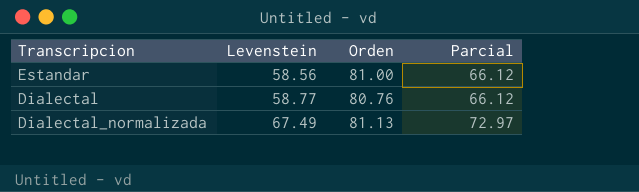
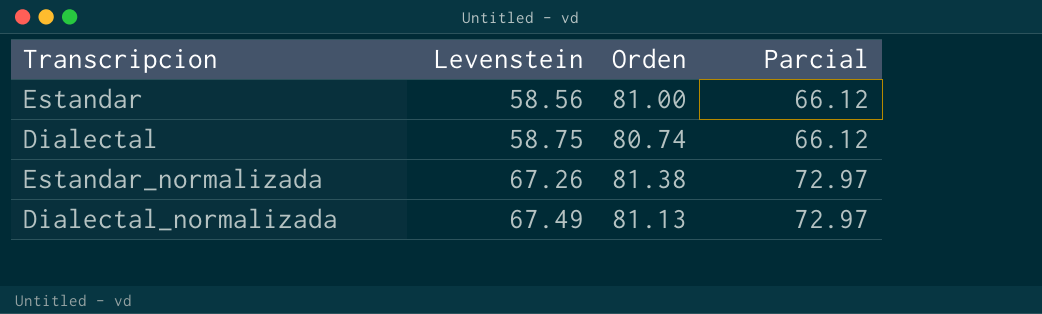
Dialectal | Levenstein: 58.77 -> 58.75
Dialectal | Orden: 80.76 -> 80.74
row Estandar_normalizada: none -> 67.26 | 81.38 | 72.97

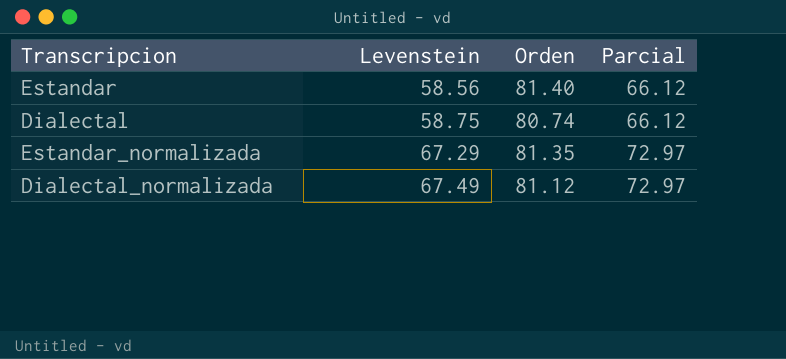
Estandar | Orden: 81.00 -> 81.40
Estandar_normalizada | Levenstein: 67.26 -> 67.29
Estandar_normalizada | Orden: 81.38 -> 81.35
Dialectal_normalizada | Orden: 81.13 -> 81.12

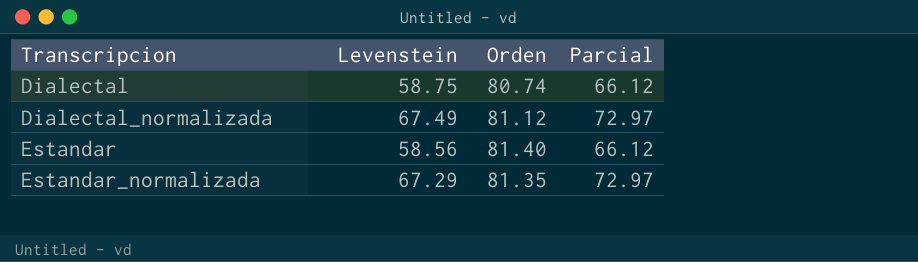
row order: Levenstein ascending -> Transcripcion ascending

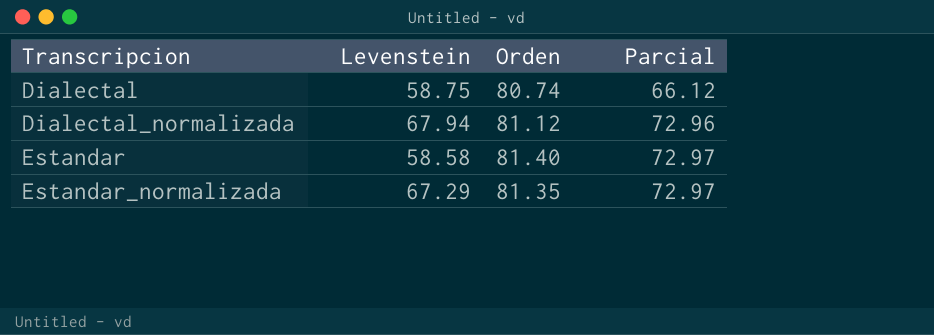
Dialectal_normalizada | Levenstein: 67.49 -> 67.94
Dialectal_normalizada | Parcial: 72.97 -> 72.96
Estandar | Levenstein: 58.56 -> 58.58
Estandar | Parcial: 66.12 -> 72.97

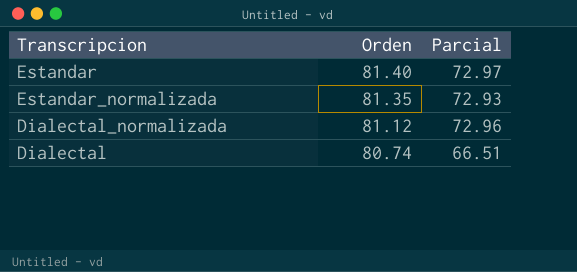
row order: Transcripcion ascending -> Orden descending
column Levenstein | position: 2 -> none
Estandar_normalizada | Parcial: 72.97 -> 72.93
Dialectal | Parcial: 66.12 -> 66.51

